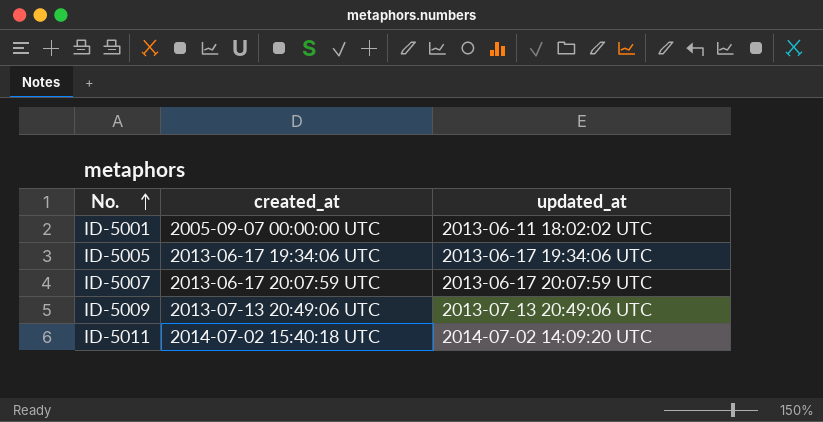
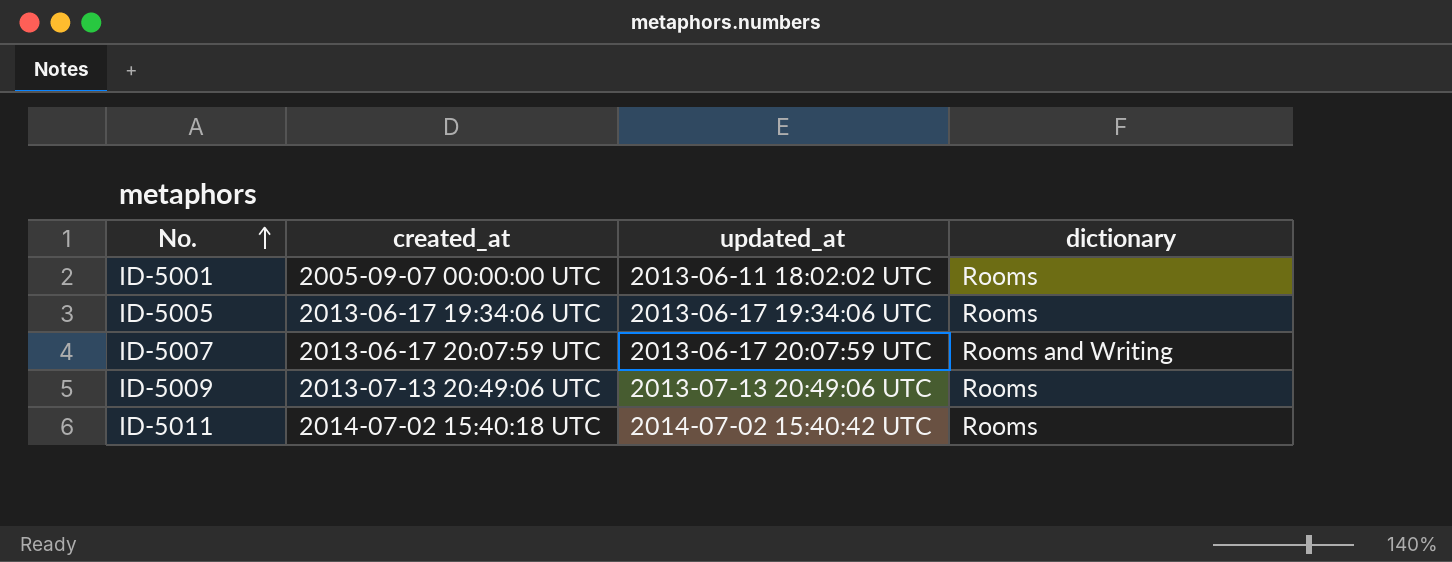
column dictionary | position: none -> 4
ID-5011 | updated_at: 2014-07-02 14:09:20 UTC -> 2014-07-02 15:40:42 UTC

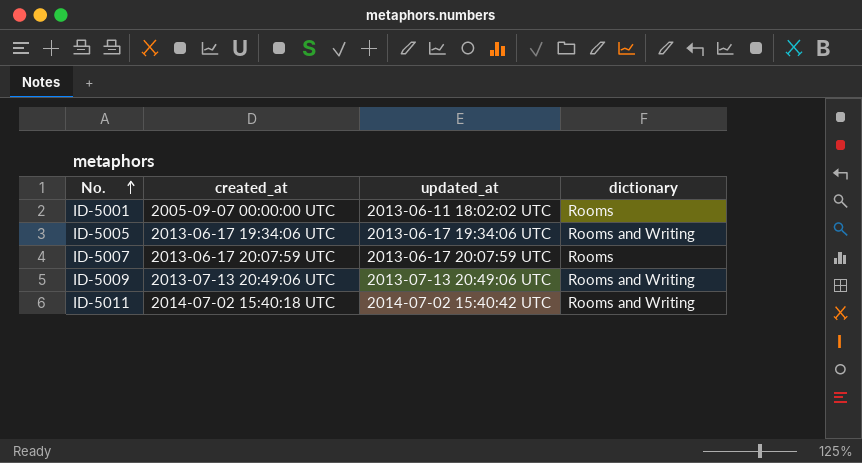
ID-5005 | dictionary: Rooms -> Rooms and Writing
ID-5007 | dictionary: Rooms and Writing -> Rooms
ID-5009 | dictionary: Rooms -> Rooms and Writing
ID-5011 | dictionary: Rooms -> Rooms and Writing

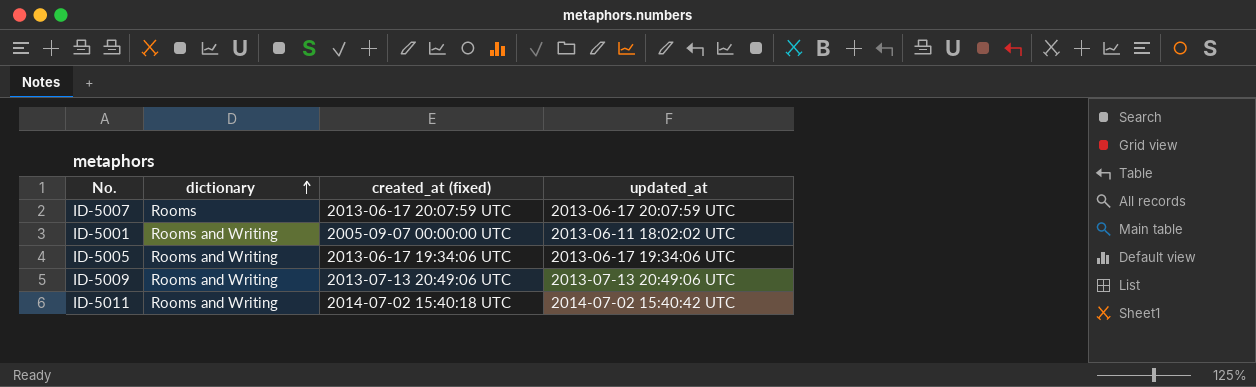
row order: No. ascending -> dictionary ascending
column dictionary | position: 4 -> 2
column name: created_at -> created_at (fixed)
ID-5001 | dictionary: Rooms -> Rooms and Writing

